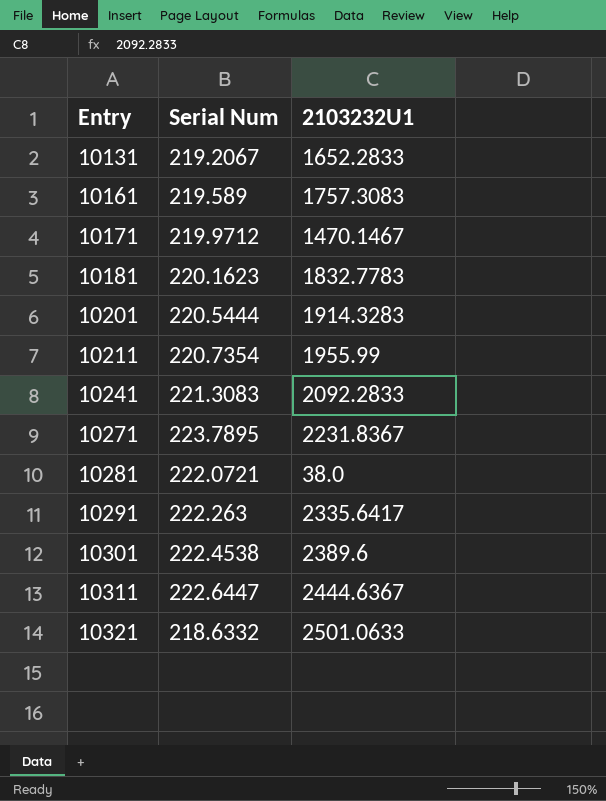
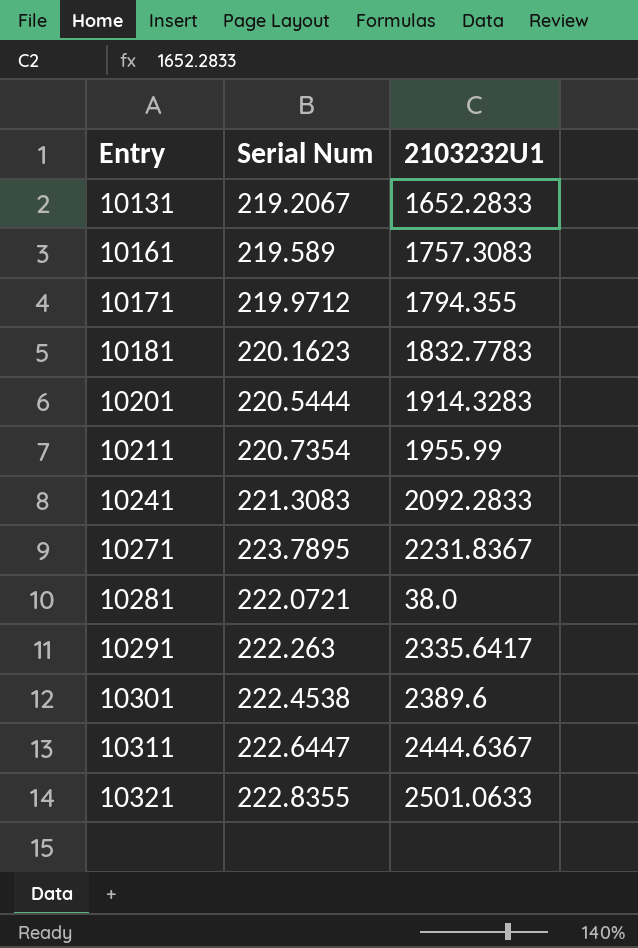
10171 | 2103232U1: 1470.1467 -> 1794.355
10321 | Serial Num: 218.6332 -> 222.8355

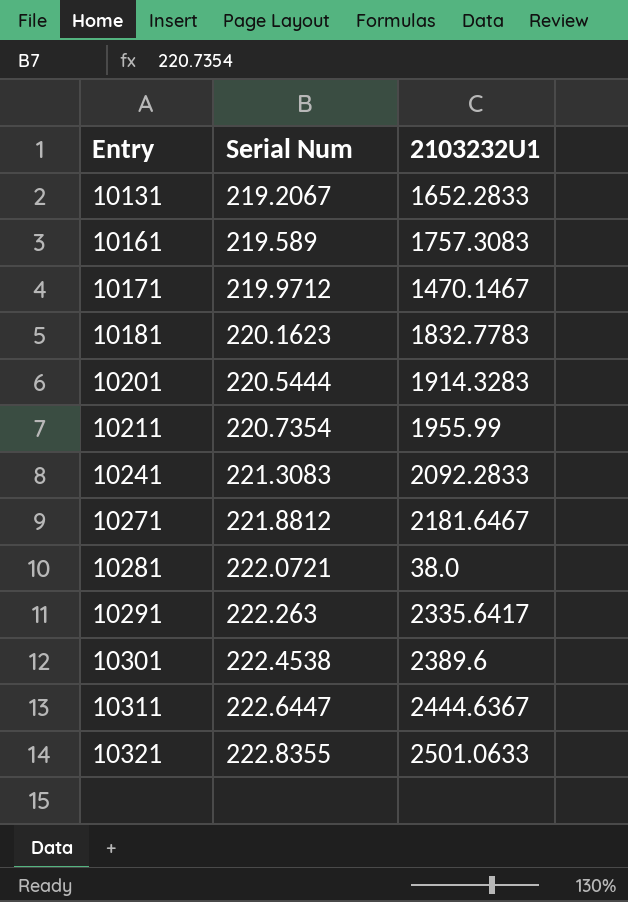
10171 | 2103232U1: 1794.355 -> 1470.1467
10271 | Serial Num: 223.7895 -> 221.8812
10271 | 2103232U1: 2231.8367 -> 2181.6467

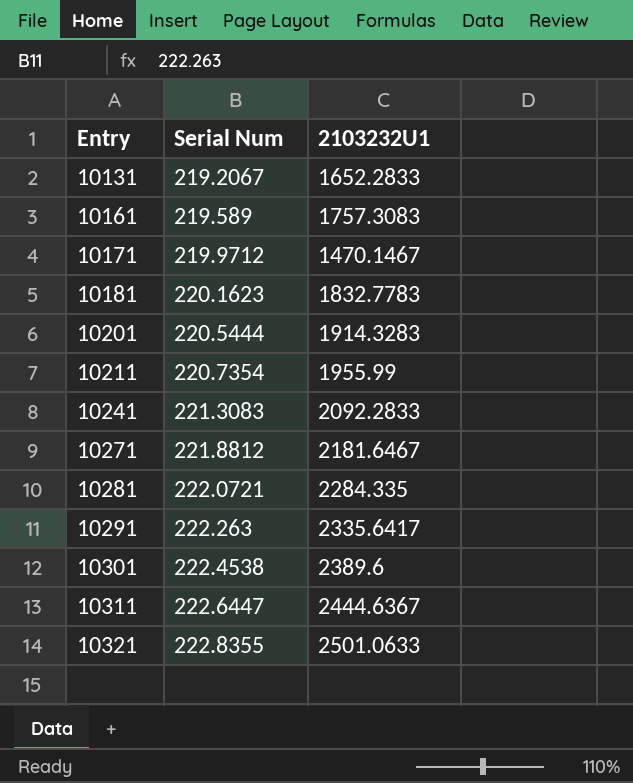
10281 | 2103232U1: 38.0 -> 2284.335

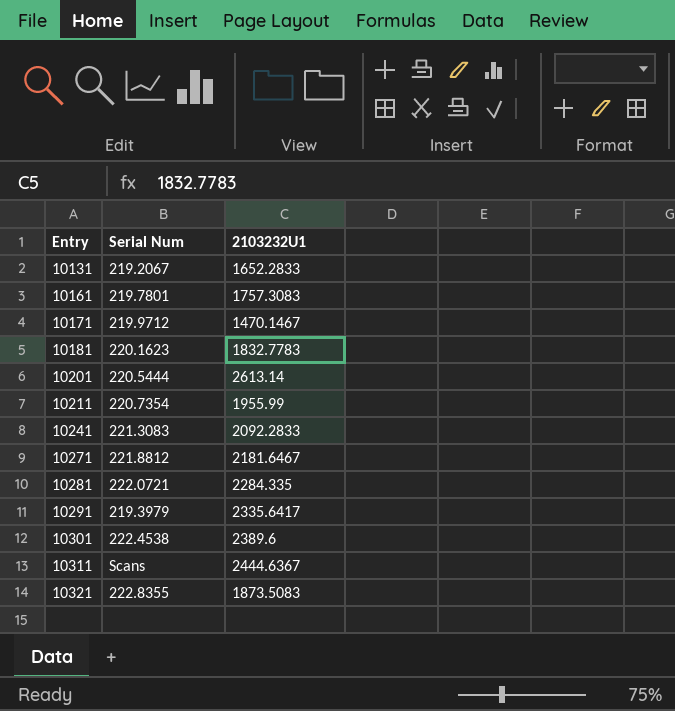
10161 | Serial Num: 219.589 -> 219.7801
10201 | 2103232U1: 1914.3283 -> 2613.14
10291 | Serial Num: 222.263 -> 219.3979
10311 | Serial Num: 222.6447 -> Scans
10321 | 2103232U1: 2501.0633 -> 1873.5083

